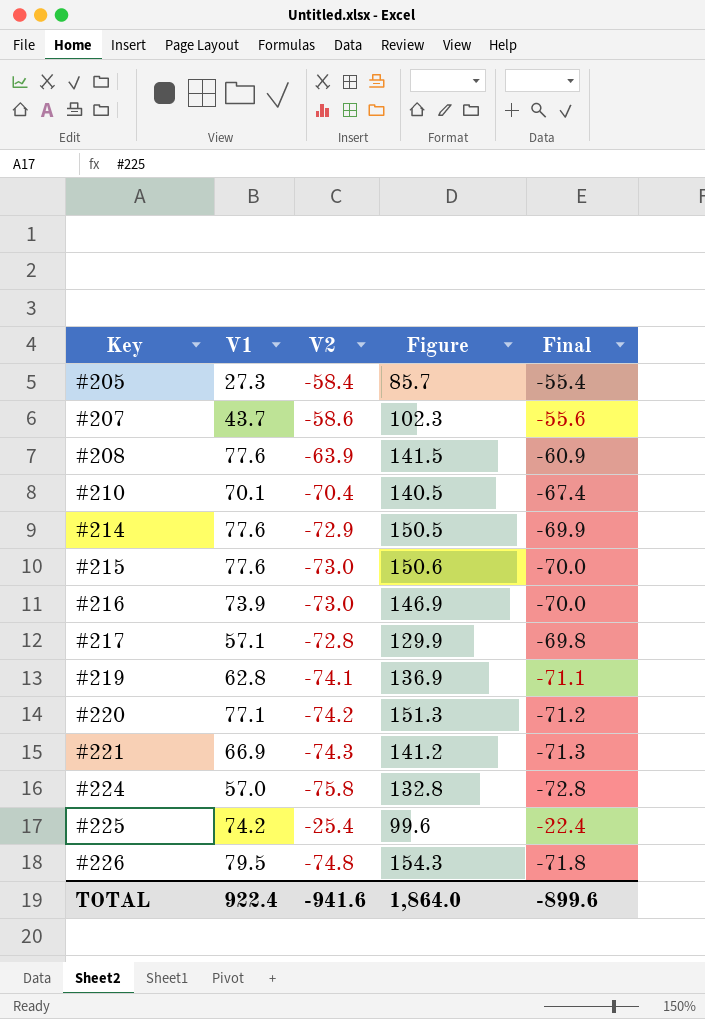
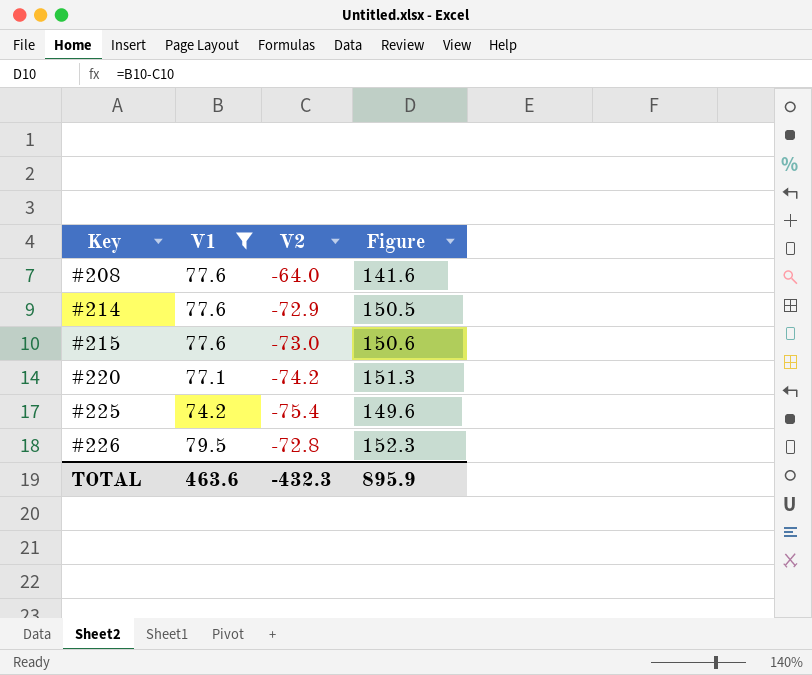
filter: none -> V1 >= 74.2
column Final | formula: [V2] + 3 -> none
#208 | V2: -63.9 -> -64.0
#208 | Figure: 141.5 -> 141.6
#225 | V2: -25.4 -> -75.4
#225 | Figure: 99.6 -> 149.6
#226 | V2: -74.8 -> -72.8
#226 | Figure: 154.3 -> 152.3
TOTAL | V1: 922.4 -> 463.6
TOTAL | V2: -941.6 -> -432.3
TOTAL | Figure: 1,864.0 -> 895.9

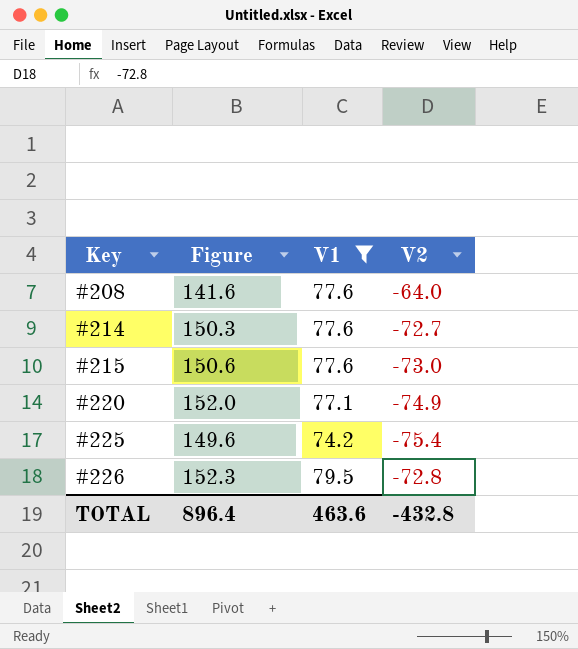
column Figure | position: 4 -> 2
#214 | Figure: 150.5 -> 150.3
#214 | V2: -72.9 -> -72.7
#220 | Figure: 151.3 -> 152.0
#220 | V2: -74.2 -> -74.9
TOTAL | Figure: 895.9 -> 896.4
TOTAL | V2: -432.3 -> -432.8

